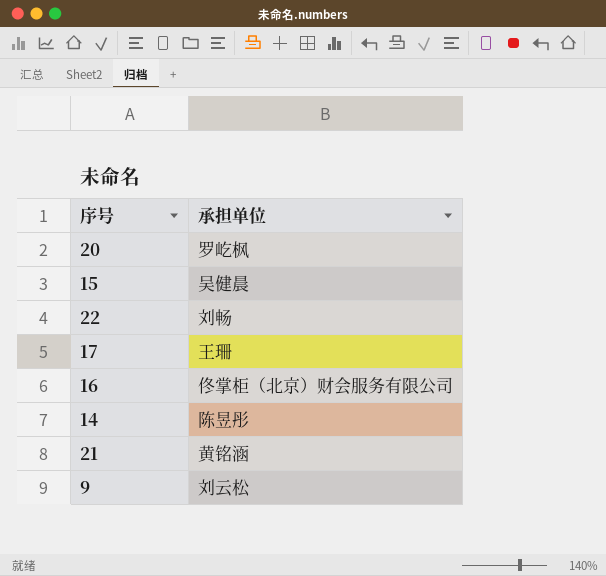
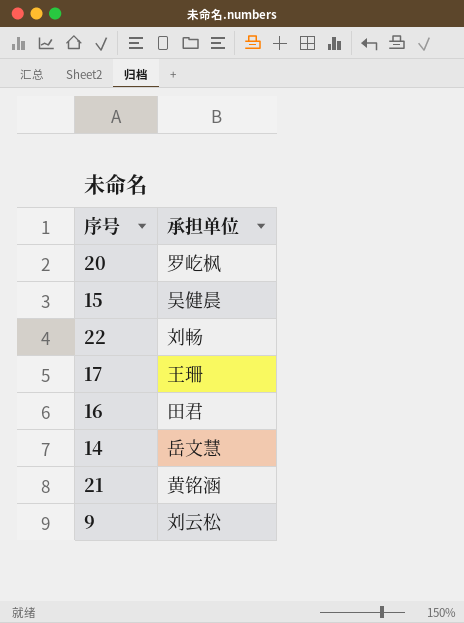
16 | 承担单位: 佟掌柜（北京）财会服务有限公司 -> 田君
14 | 承担单位: 陈昱彤 -> 岳文慧

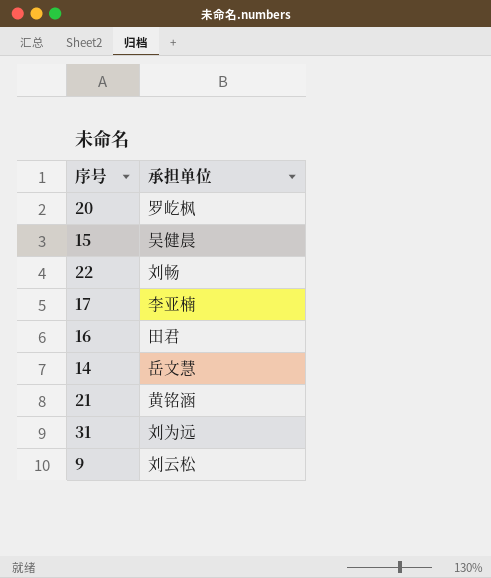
17 | 承担单位: 王珊 -> 李亚楠
row 31: none -> 刘为远

